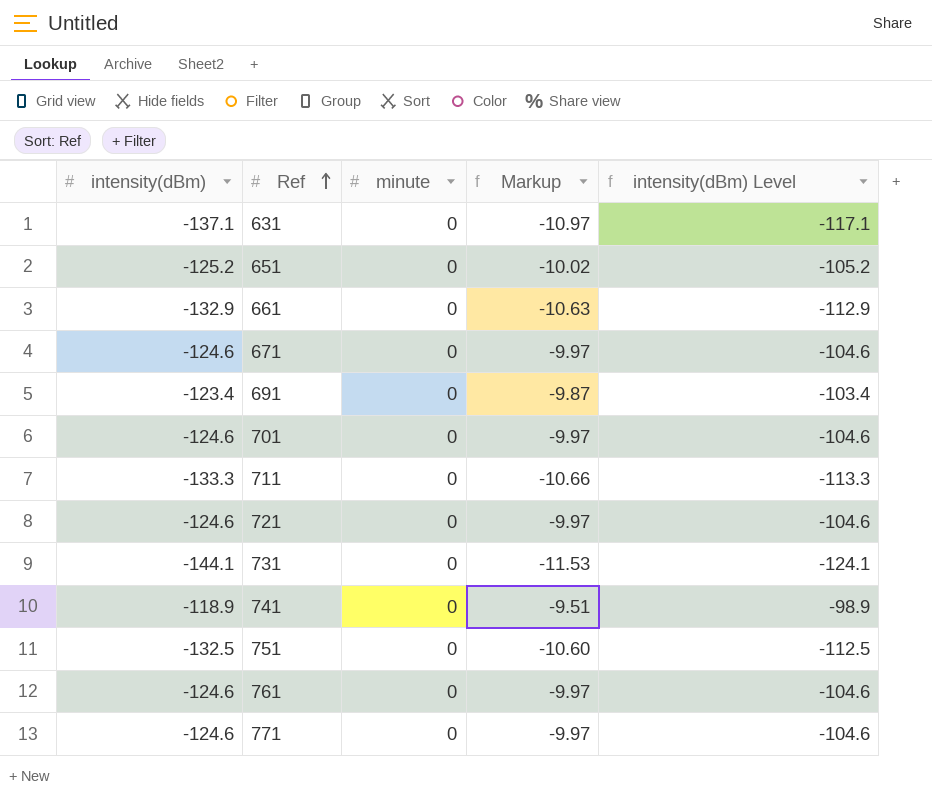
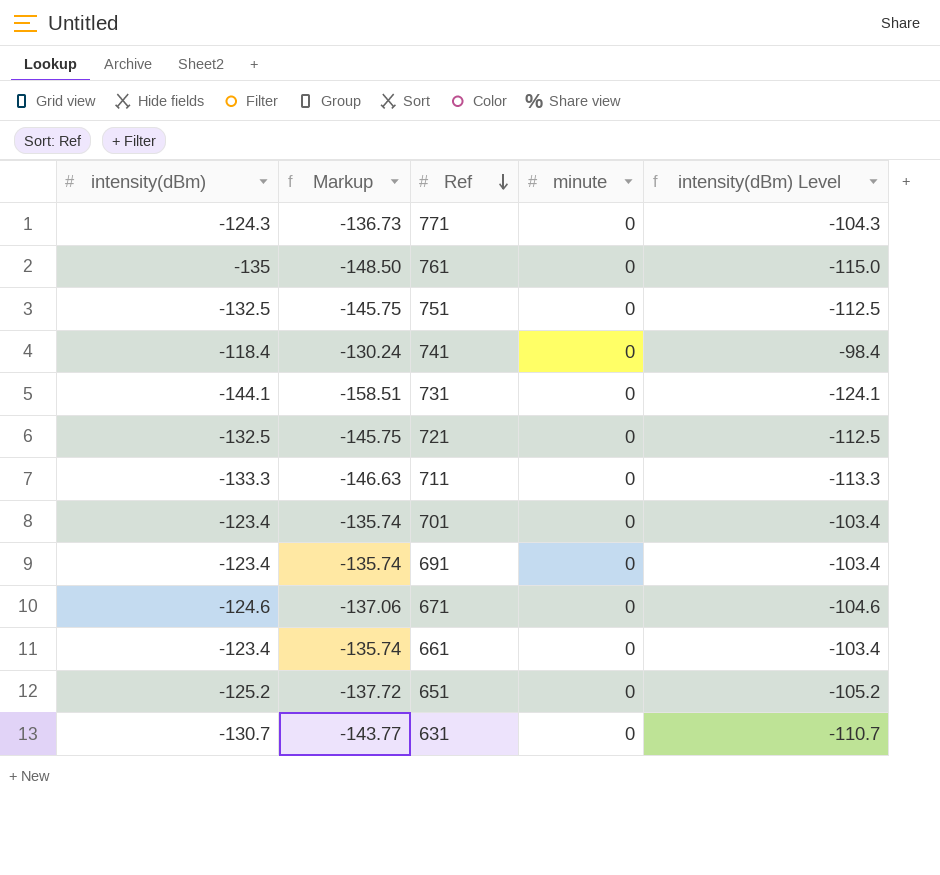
row order: Ref ascending -> Ref descending
column Markup | formula: [intensity(dBm)] * 0.08 -> [intensity(dBm)] * 1.1
column Markup | position: 4 -> 2
771 | intensity(dBm): -124.6 -> -124.3
771 | intensity(dBm) Level: -104.6 -> -104.3
761 | intensity(dBm): -124.6 -> -135
761 | intensity(dBm) Level: -104.6 -> -115.0
741 | intensity(dBm): -118.9 -> -118.4
741 | intensity(dBm) Level: -98.9 -> -98.4
721 | intensity(dBm): -124.6 -> -132.5
721 | intensity(dBm) Level: -104.6 -> -112.5
701 | intensity(dBm): -124.6 -> -123.4
701 | intensity(dBm) Level: -104.6 -> -103.4
661 | intensity(dBm): -132.9 -> -123.4
661 | intensity(dBm) Level: -112.9 -> -103.4
631 | intensity(dBm): -137.1 -> -130.7
631 | intensity(dBm) Level: -117.1 -> -110.7

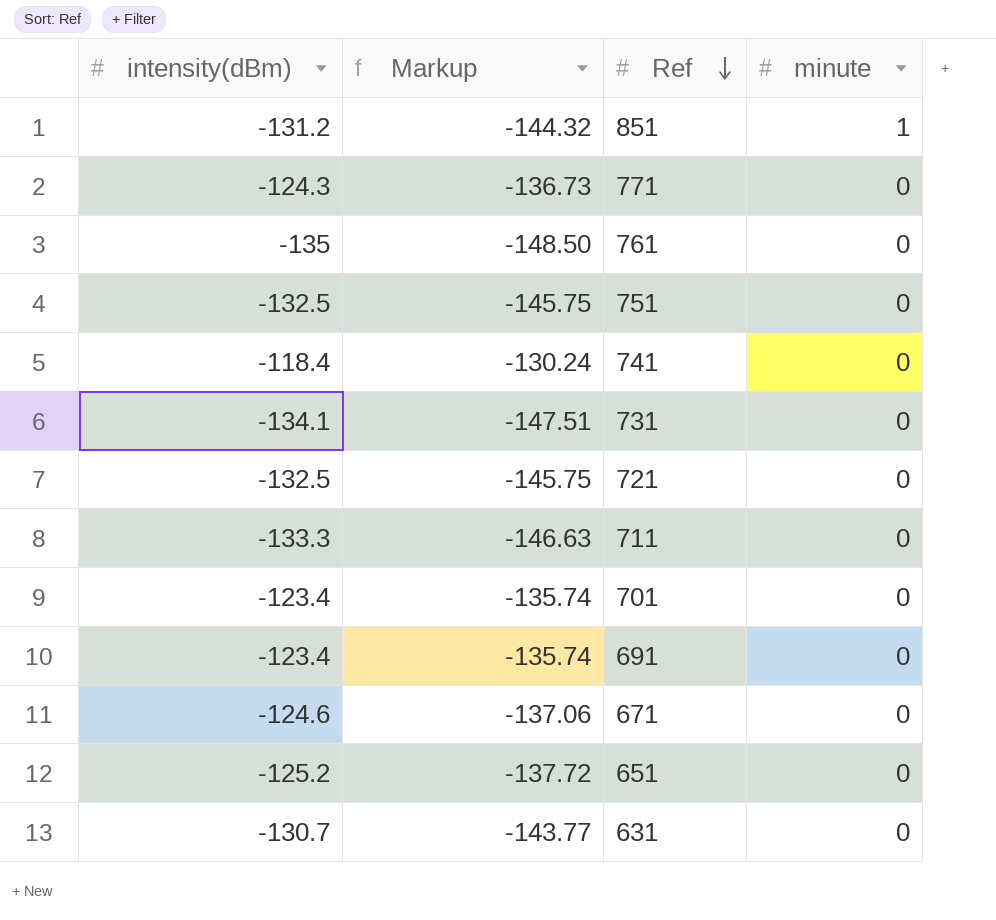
column intensity(dBm) Level | formula: [intensity(dBm)] + 20 -> none
row 661: -123.4 | -135.74 | 0 | -103.4 -> none
row 851: none -> -131.2 | -144.32 | 1
731 | intensity(dBm): -144.1 -> -134.1
731 | Markup: -158.51 -> -147.51

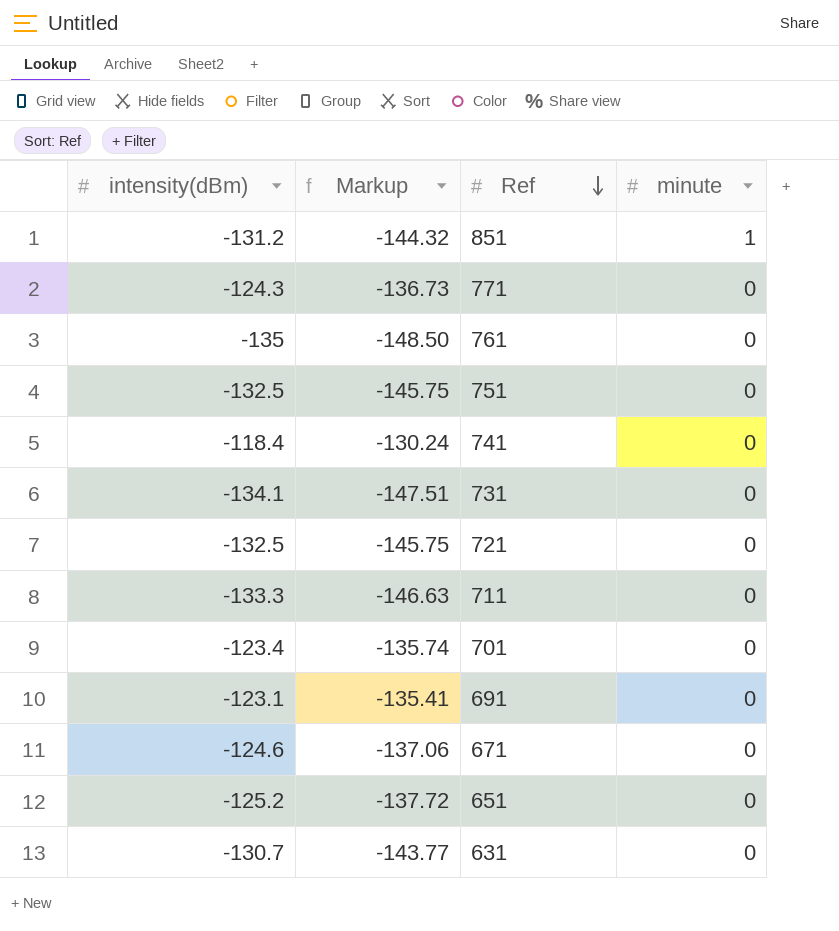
691 | intensity(dBm): -123.4 -> -123.1
691 | Markup: -135.74 -> -135.41

